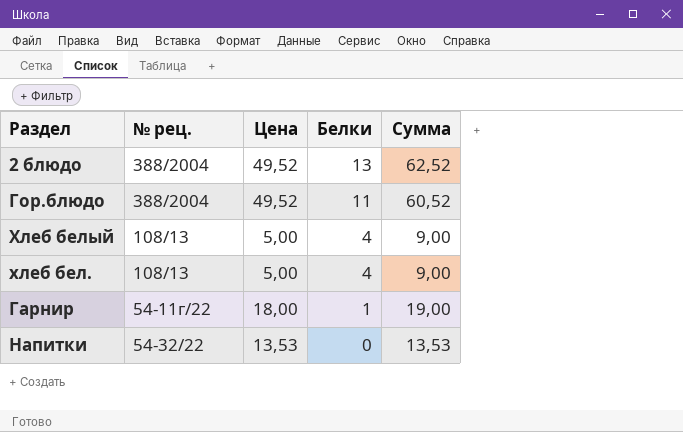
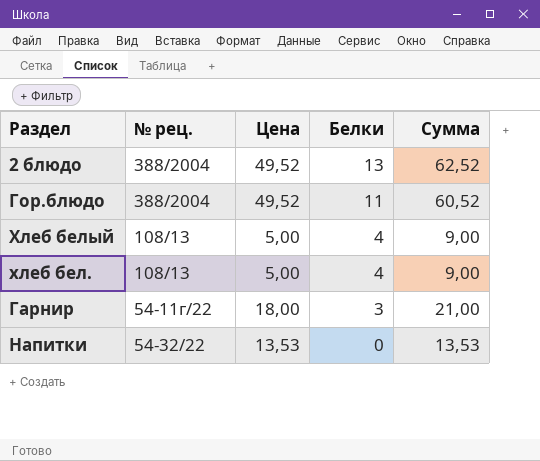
Гарнир | Белки: 1 -> 3
Гарнир | Сумма: 19,00 -> 21,00

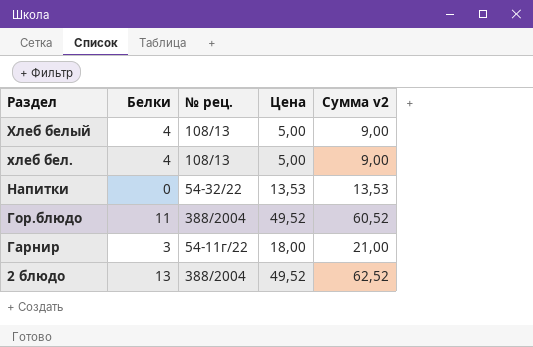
row order: Белки descending -> Раздел descending
column Белки | position: 4 -> 2
column name: Сумма -> Сумма v2

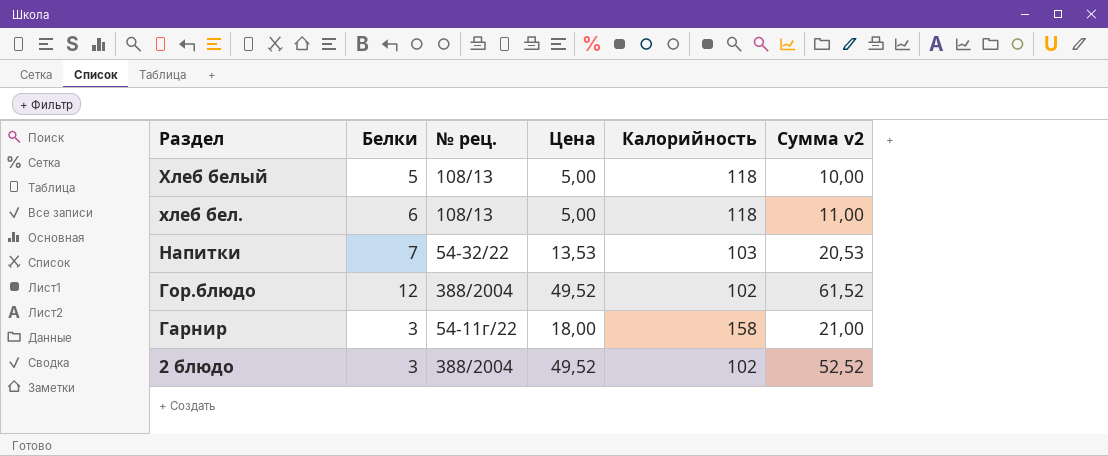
column Калорийность | position: none -> 5
Хлеб белый | Белки: 4 -> 5
Хлеб белый | Сумма v2: 9,00 -> 10,00
хлеб бел. | Белки: 4 -> 6
хлеб бел. | Сумма v2: 9,00 -> 11,00
Напитки | Белки: 0 -> 7
Напитки | Сумма v2: 13,53 -> 20,53
Гор.блюдо | Белки: 11 -> 12
Гор.блюдо | Сумма v2: 60,52 -> 61,52
2 блюдо | Белки: 13 -> 3
2 блюдо | Сумма v2: 62,52 -> 52,52

